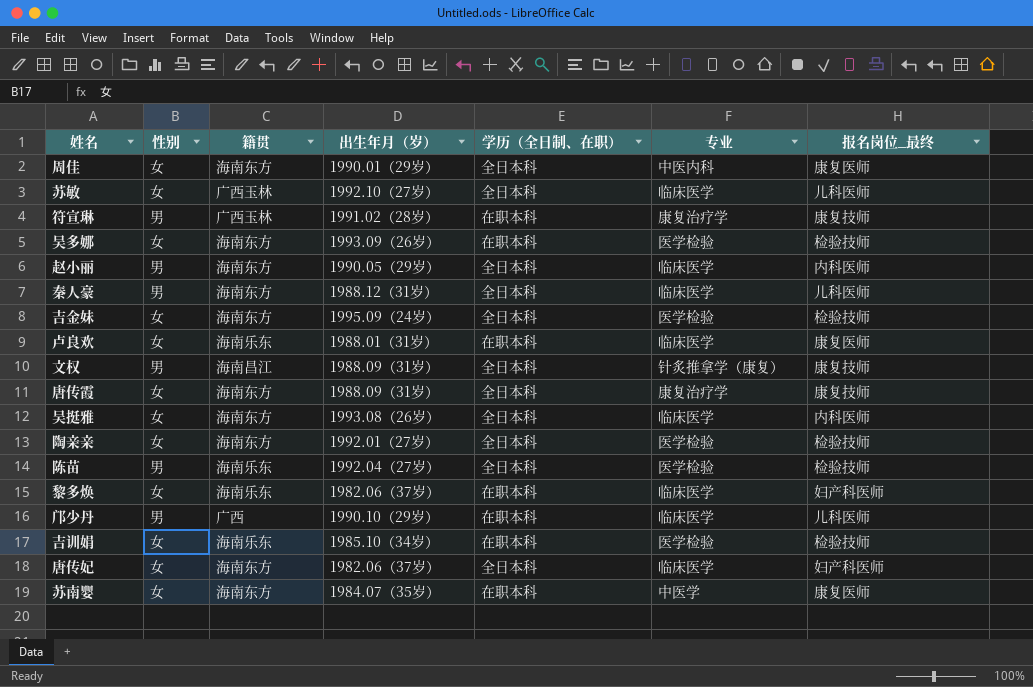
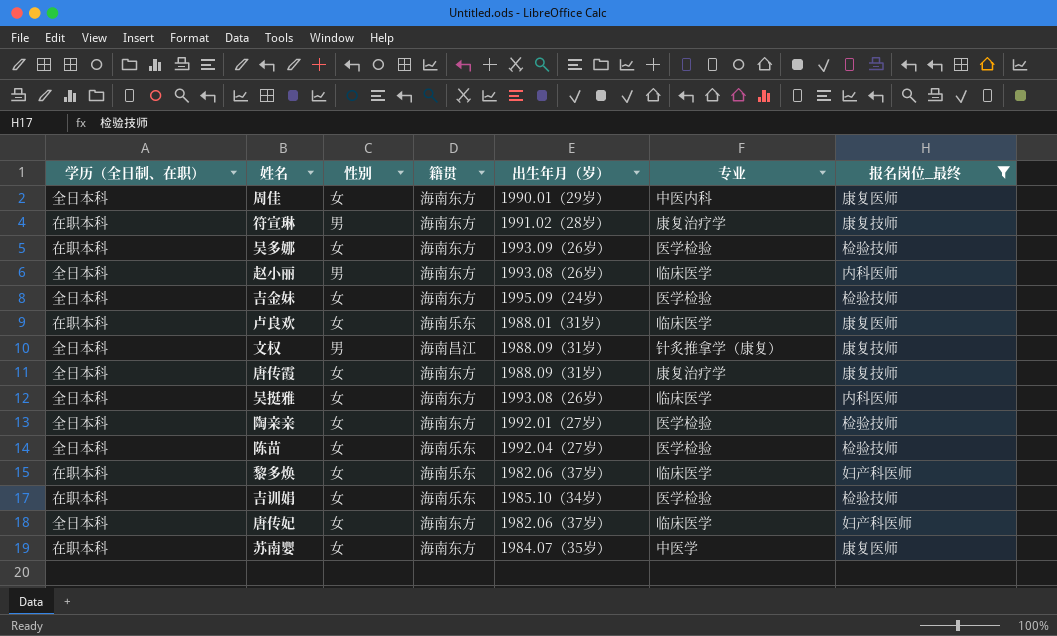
filter: none -> 报名岗位_最终 != 儿科医师
column 学历（全日制、在职） | position: 5 -> 1
符宣琳 | 籍贯: 广西玉林 -> 海南东方
赵小丽 | 出生年月（岁）: 1990.05（29岁） -> 1993.08（26岁）
陈苗 | 性别: 男 -> 女

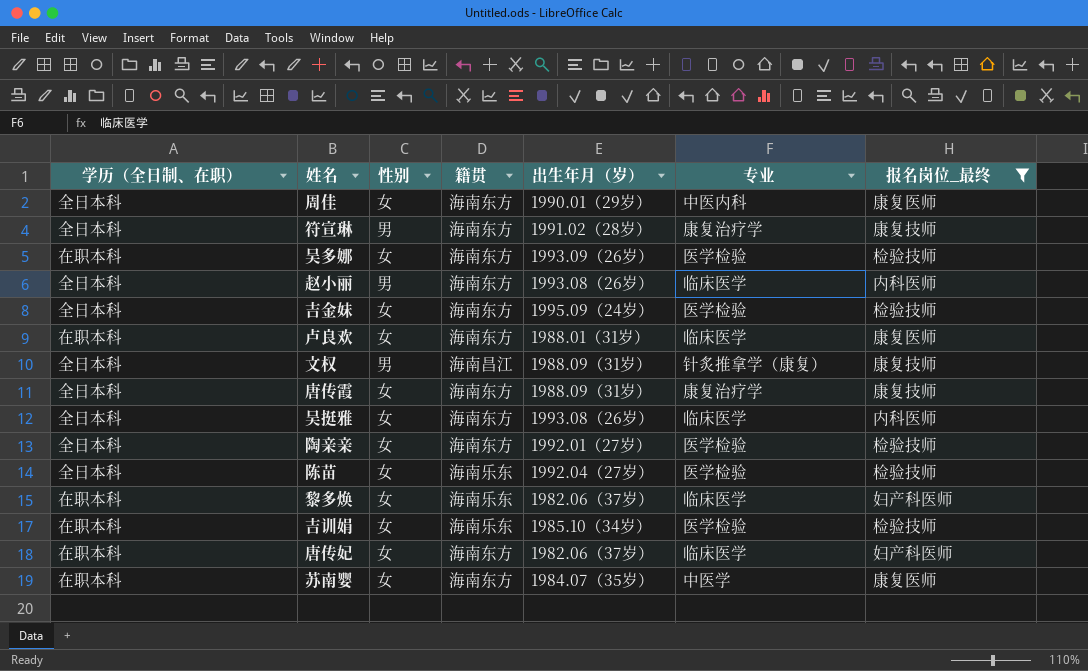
符宣琳 | 学历（全日制、在职）: 在职本科 -> 全日本科
卢良欢 | 籍贯: 海南乐东 -> 海南东方
唐传妃 | 学历（全日制、在职）: 全日本科 -> 在职本科

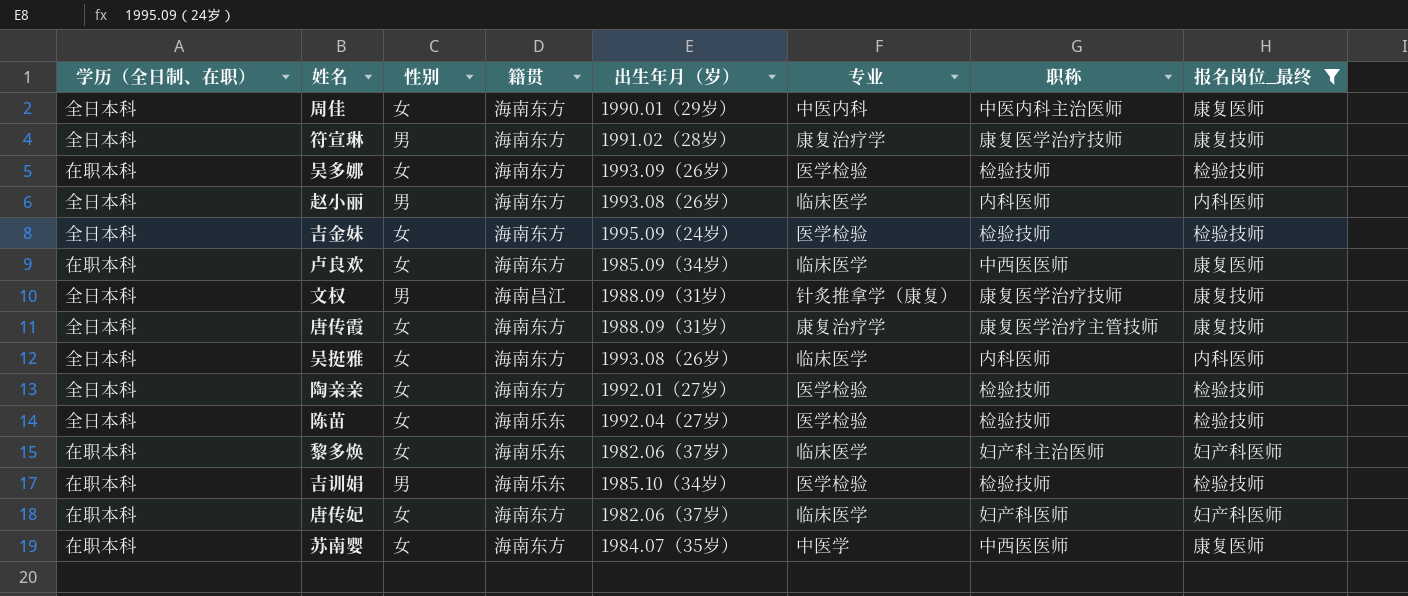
column 职称 | position: none -> 7
卢良欢 | 出生年月（岁）: 1988.01（31岁） -> 1985.09（34岁）
吉训娟 | 性别: 女 -> 男

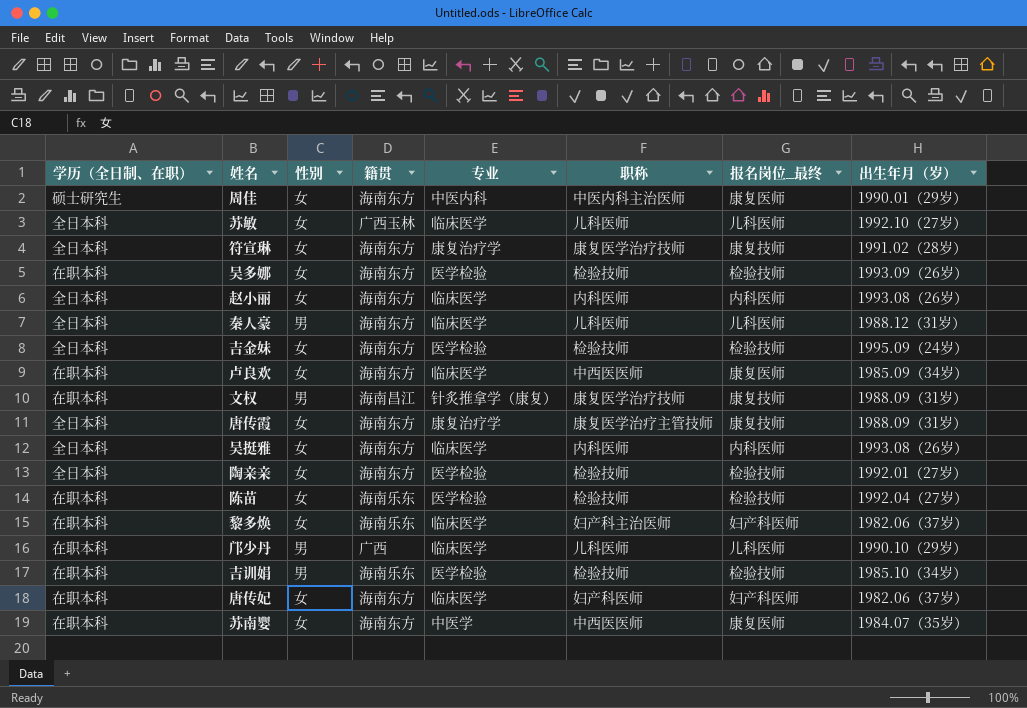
filter: 报名岗位_最终 != 儿科医师 -> none
column 出生年月（岁） | position: 5 -> 8
周佳 | 学历（全日制、在职）: 全日本科 -> 硕士研究生
符宣琳 | 性别: 男 -> 女
赵小丽 | 性别: 男 -> 女
文权 | 学历（全日制、在职）: 全日本科 -> 在职本科
陈苗 | 学历（全日制、在职）: 全日本科 -> 在职本科

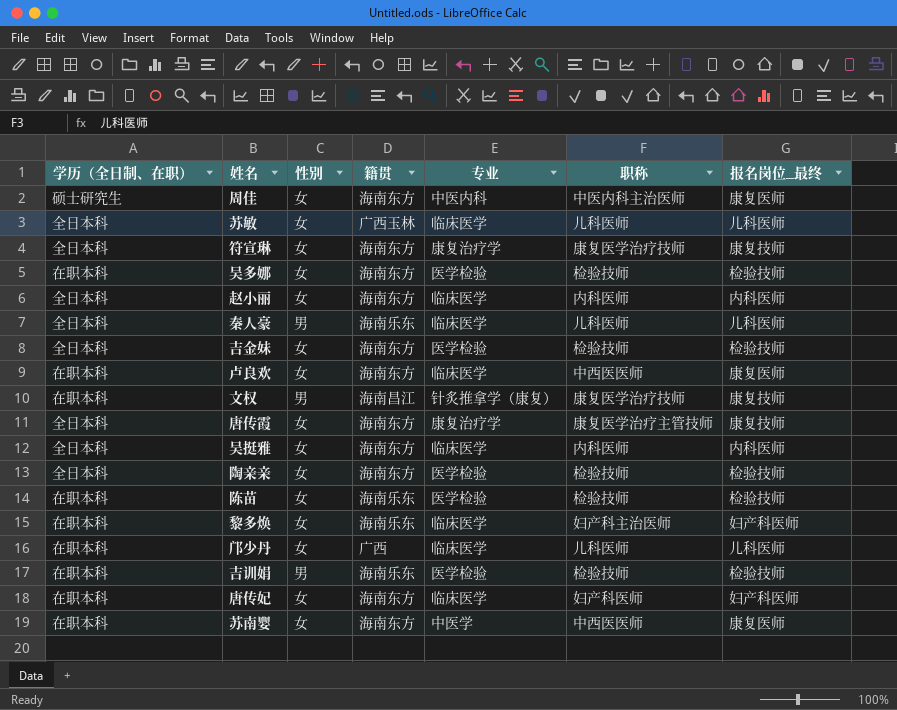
column 出生年月（岁） | position: 8 -> none
秦人豪 | 籍贯: 海南东方 -> 海南乐东
邝少丹 | 性别: 男 -> 女

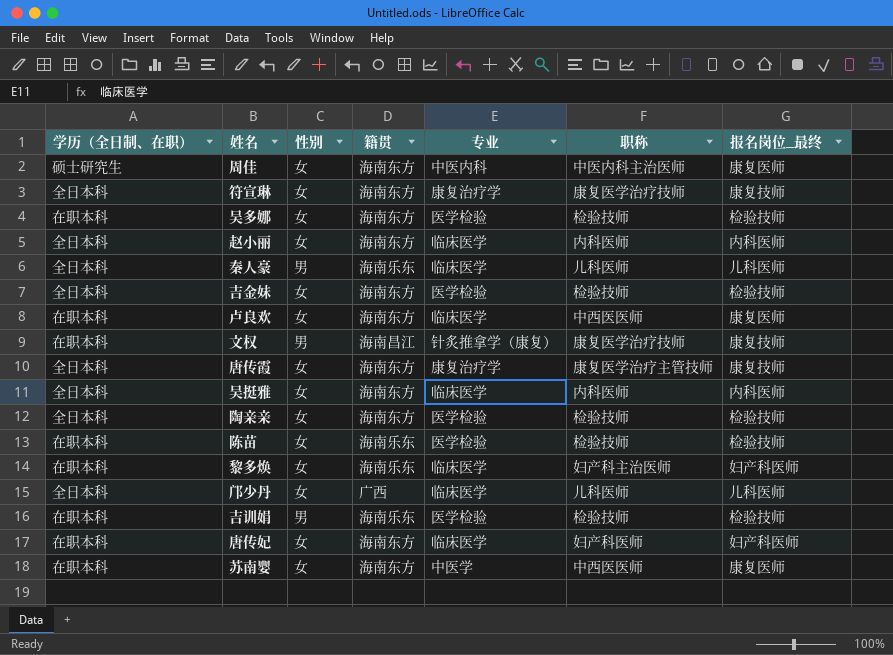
row 苏敏: 全日本科 | 女 | 广西玉林 | 临床医学 | 儿科医师 | 儿科医师 -> none
邝少丹 | 学历（全日制、在职）: 在职本科 -> 全日本科

